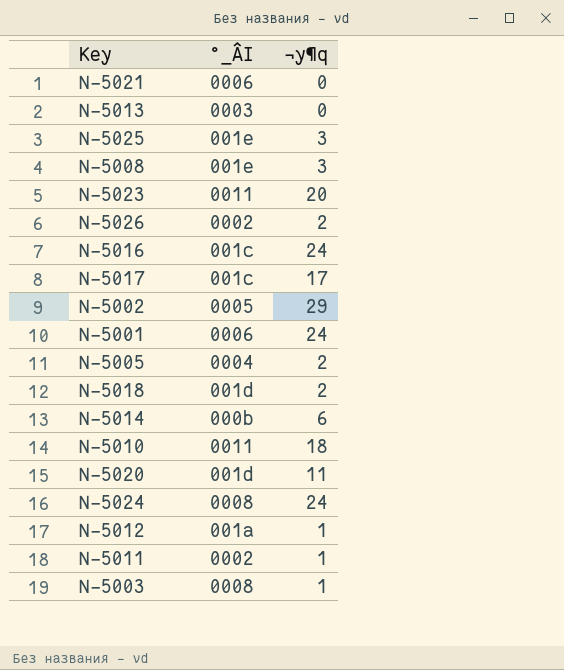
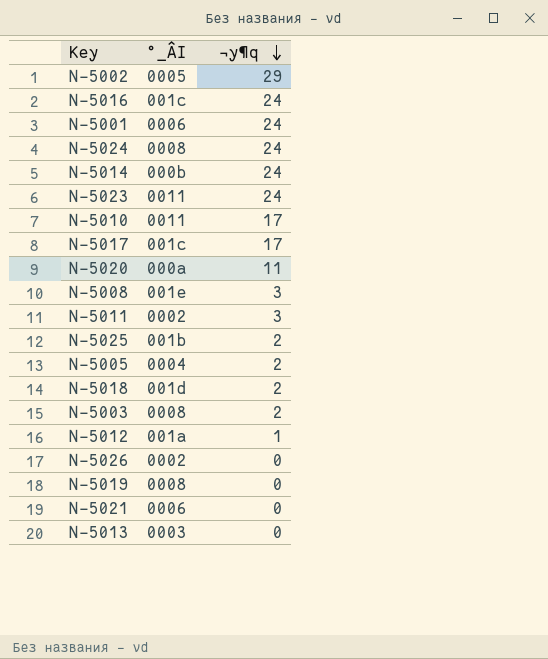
row order: none -> ¬y¶q descending
N-5014 | ¬y¶q: 6 -> 24
N-5023 | ¬y¶q: 20 -> 24
N-5010 | ¬y¶q: 18 -> 17
N-5020 | °_ÂI: 001d -> 000a
N-5011 | ¬y¶q: 1 -> 3
N-5025 | °_ÂI: 001e -> 001b
N-5025 | ¬y¶q: 3 -> 2
N-5003 | ¬y¶q: 1 -> 2
N-5026 | ¬y¶q: 2 -> 0
row N-5019: none -> 0008 | 0

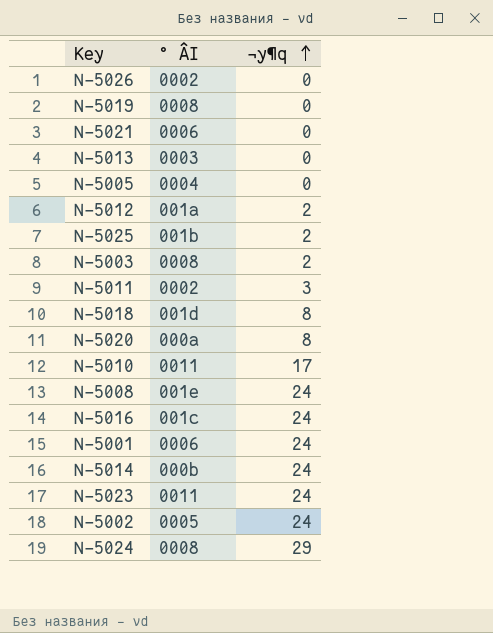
row order: ¬y¶q descending -> ¬y¶q ascending
column name: °_ÂI -> ° ÂI
row N-5017: 001c | 17 -> none
N-5005 | ¬y¶q: 2 -> 0
N-5012 | ¬y¶q: 1 -> 2
N-5018 | ¬y¶q: 2 -> 8
N-5020 | ¬y¶q: 11 -> 8
N-5008 | ¬y¶q: 3 -> 24
N-5002 | ¬y¶q: 29 -> 24
N-5024 | ¬y¶q: 24 -> 29

